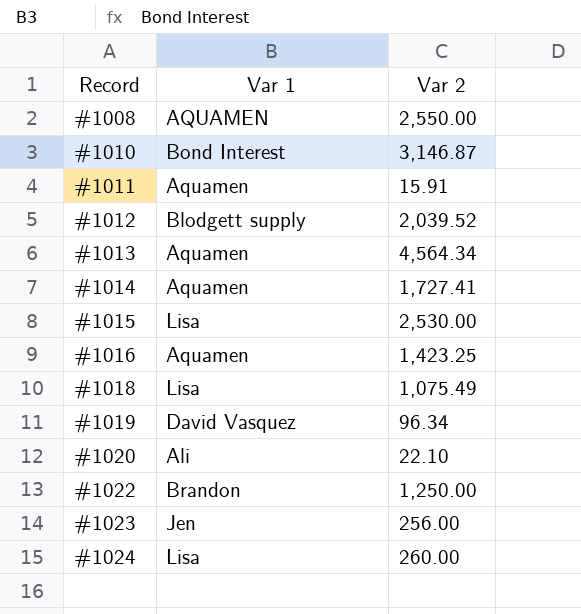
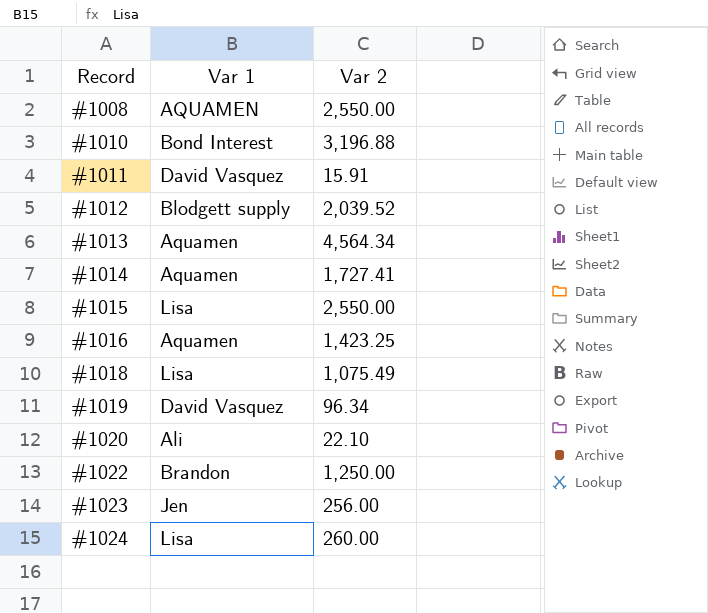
#1010 | Var 2: 3,146.87 -> 3,196.88
#1011 | Var 1: Aquamen -> David Vasquez
#1015 | Var 2: 2,530.00 -> 2,550.00

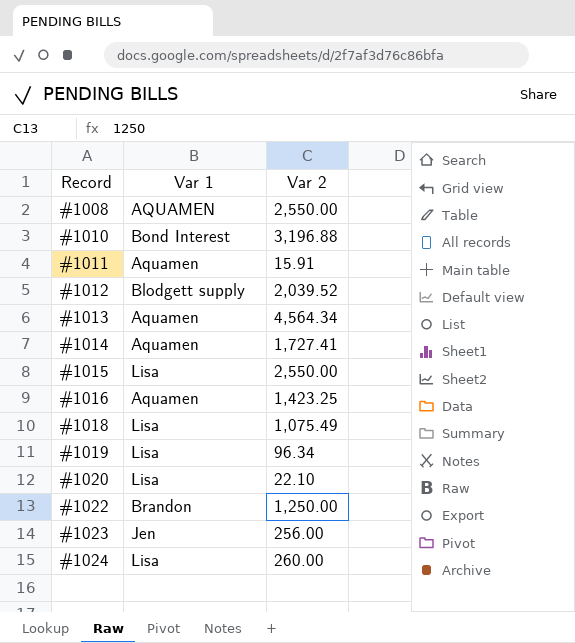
#1011 | Var 1: David Vasquez -> Aquamen
#1019 | Var 1: David Vasquez -> Lisa
#1020 | Var 1: Ali -> Lisa

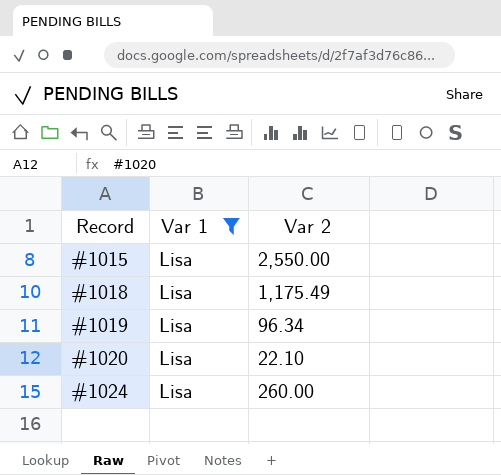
filter: none -> Var 1 = Lisa
#1018 | Var 2: 1,075.49 -> 1,175.49

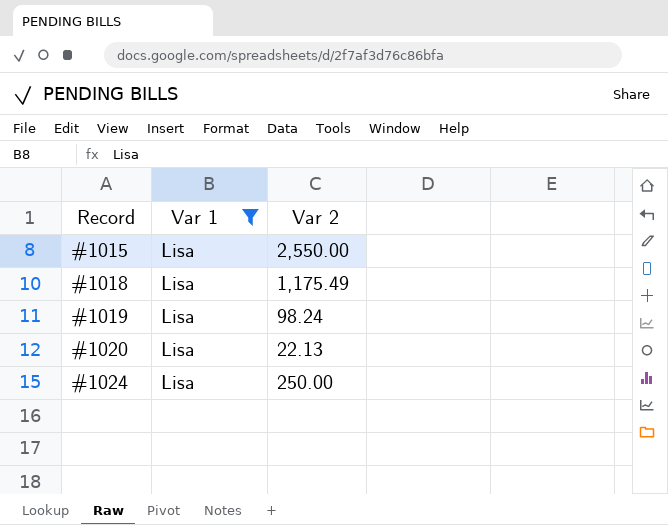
#1019 | Var 2: 96.34 -> 98.24
#1020 | Var 2: 22.10 -> 22.13
#1024 | Var 2: 260.00 -> 250.00

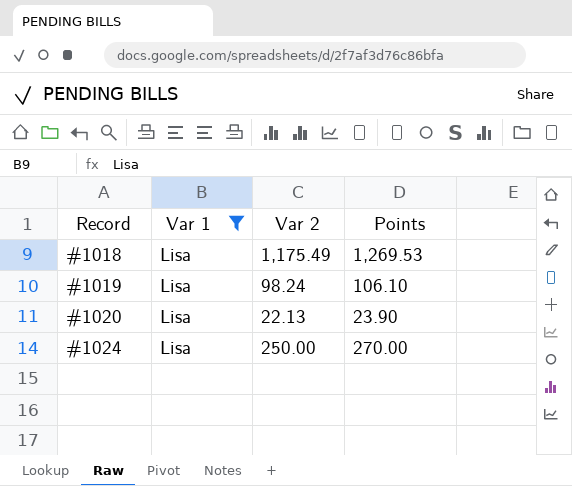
column Points | formula: none -> [Var 2] * 1.08
row #1015: Lisa | 2,550.00 -> none

